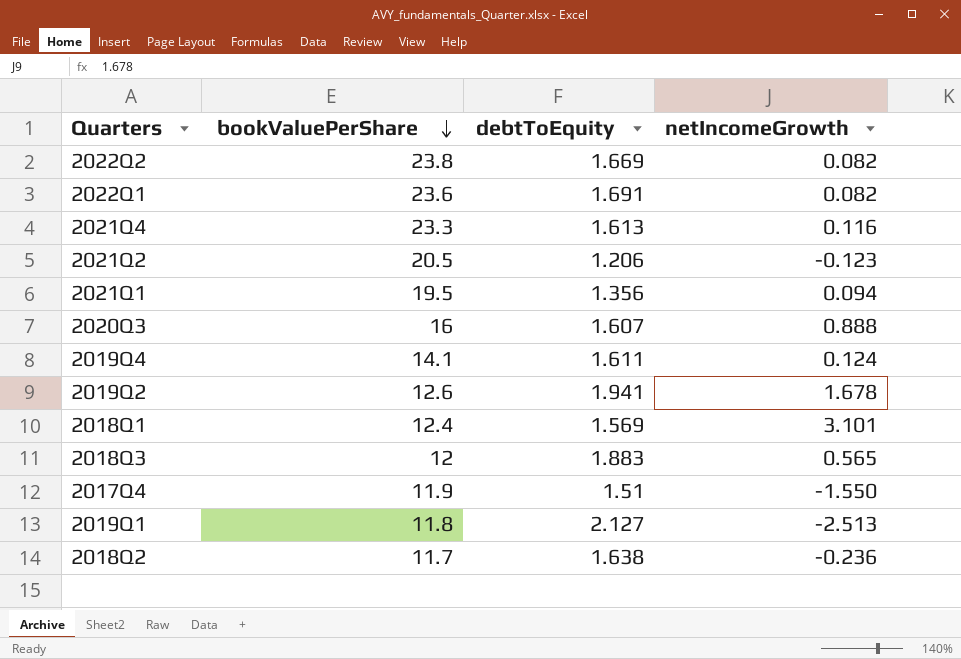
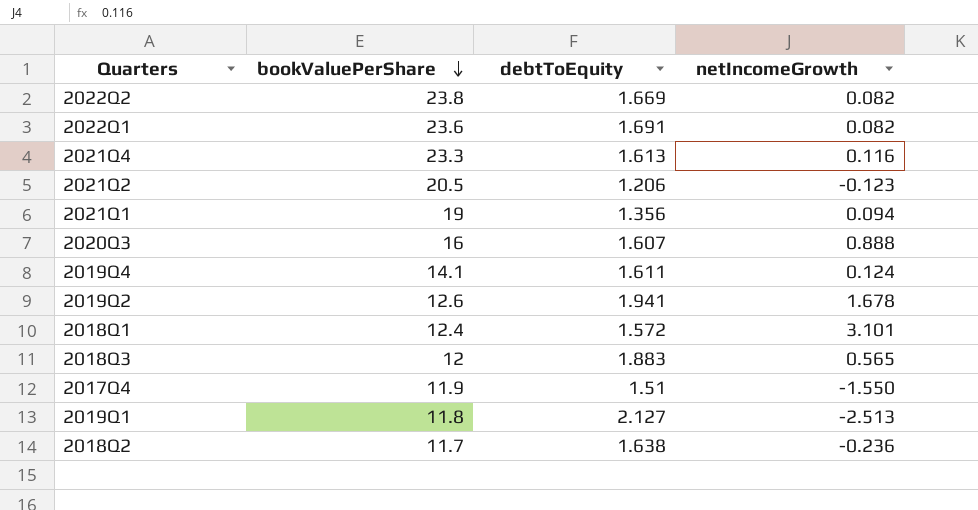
2021Q1 | bookValuePerShare: 19.5 -> 19
2018Q1 | debtToEquity: 1.569 -> 1.572

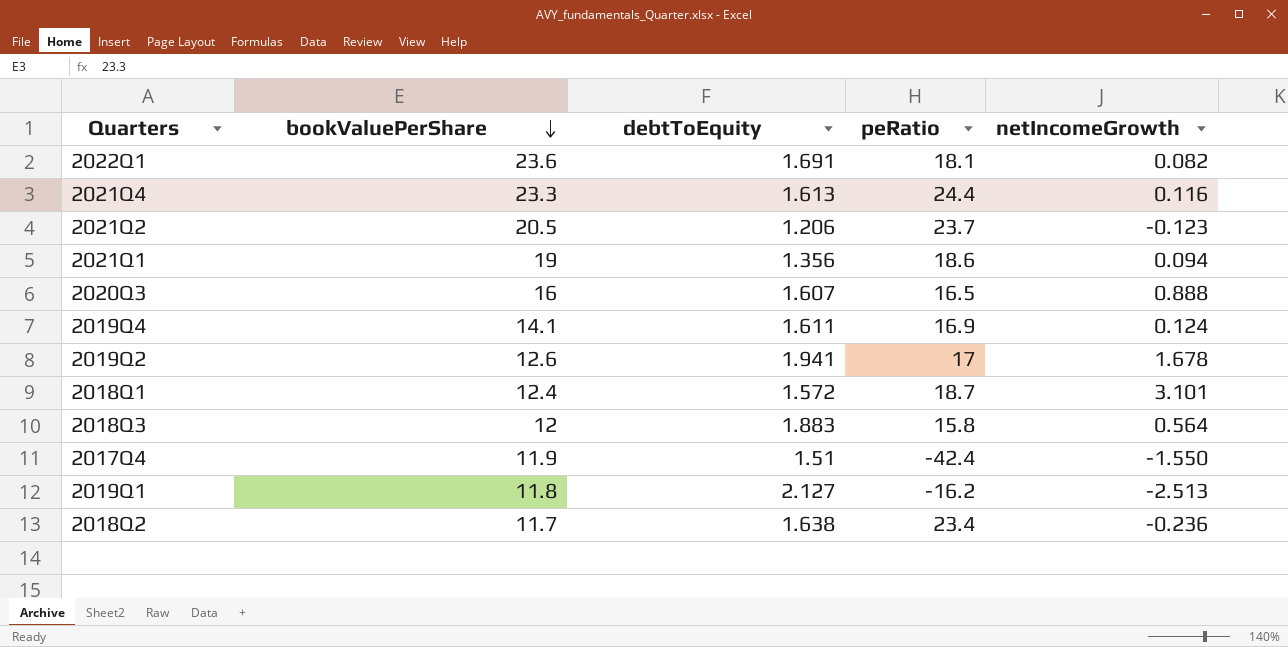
column peRatio | position: none -> 4
row 2022Q2: 23.8 | 1.669 | 0.082 -> none
2018Q3 | netIncomeGrowth: 0.565 -> 0.564

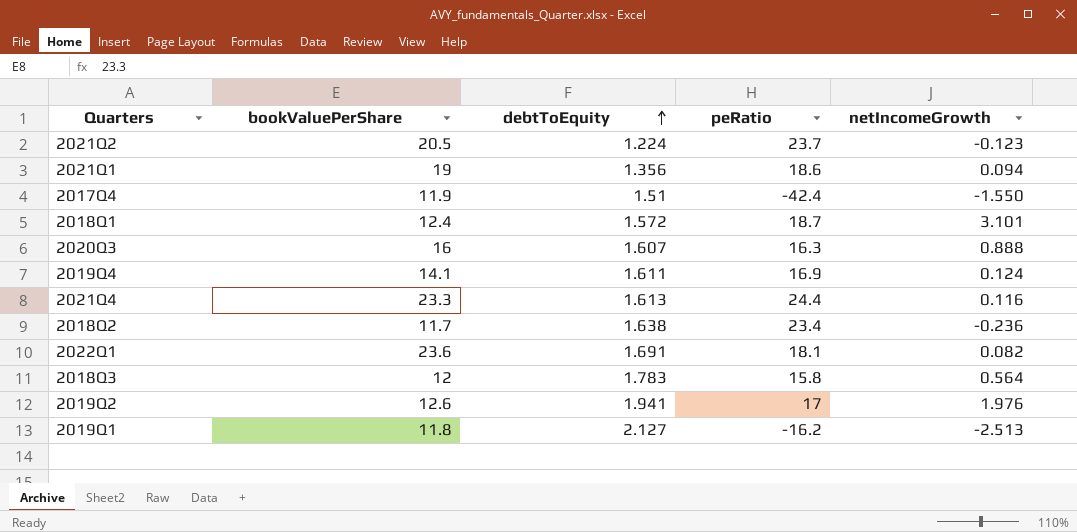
row order: bookValuePerShare descending -> debtToEquity ascending
2021Q2 | debtToEquity: 1.206 -> 1.224
2020Q3 | peRatio: 16.5 -> 16.3
2018Q3 | debtToEquity: 1.883 -> 1.783
2019Q2 | netIncomeGrowth: 1.678 -> 1.976

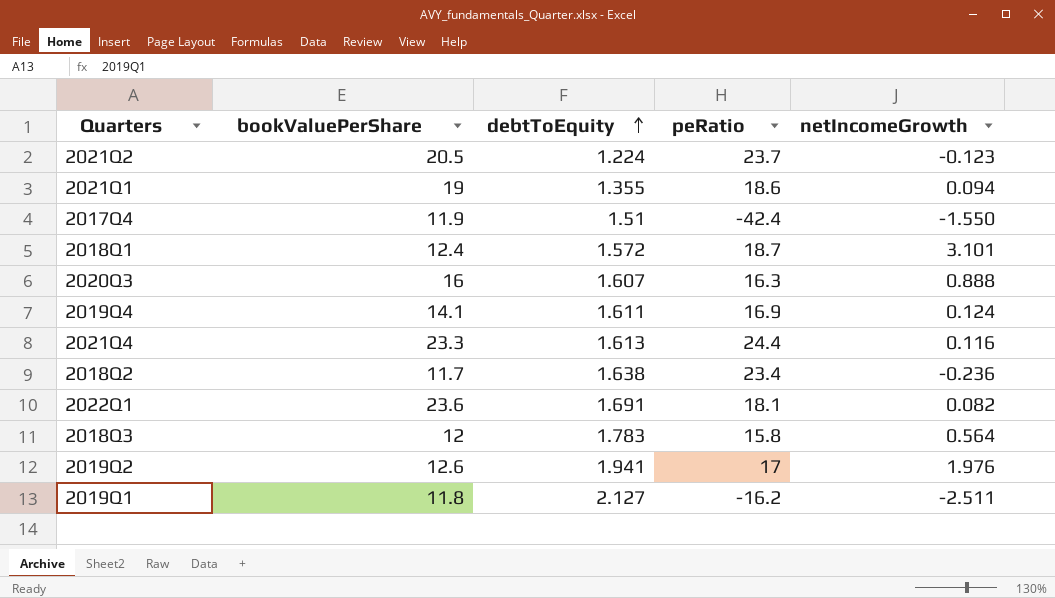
2021Q1 | debtToEquity: 1.356 -> 1.355
2019Q1 | netIncomeGrowth: -2.513 -> -2.511

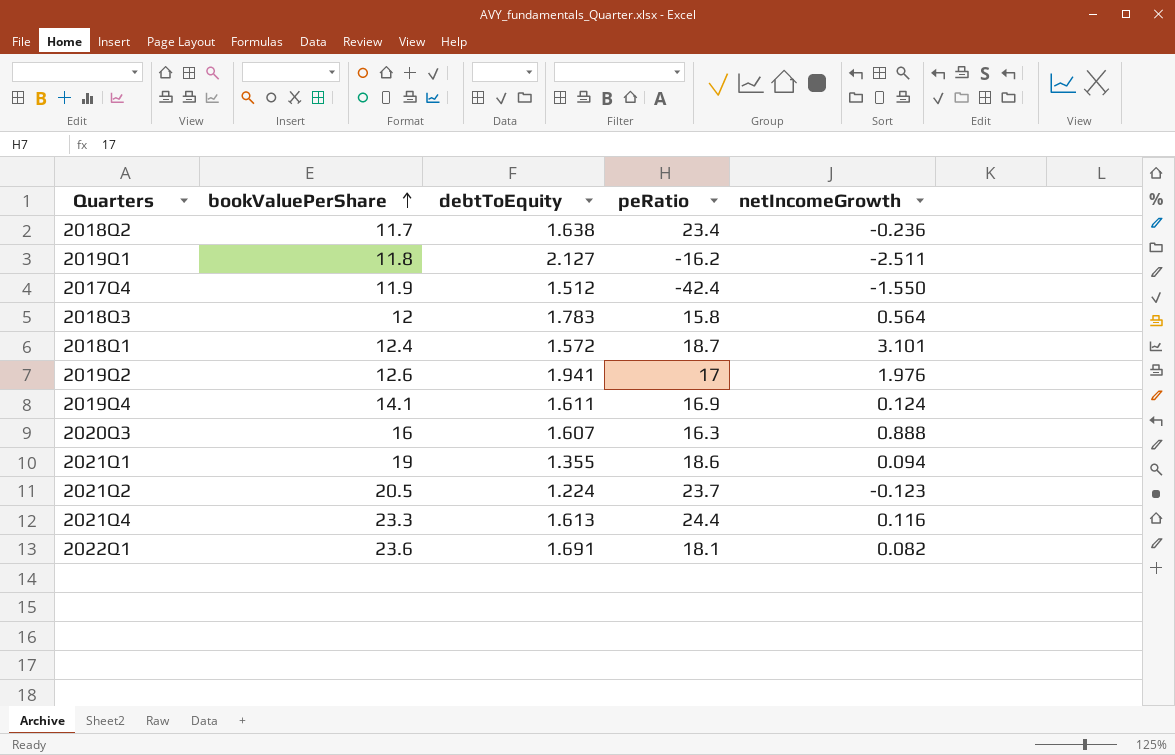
row order: debtToEquity ascending -> bookValuePerShare ascending
2017Q4 | debtToEquity: 1.51 -> 1.512

